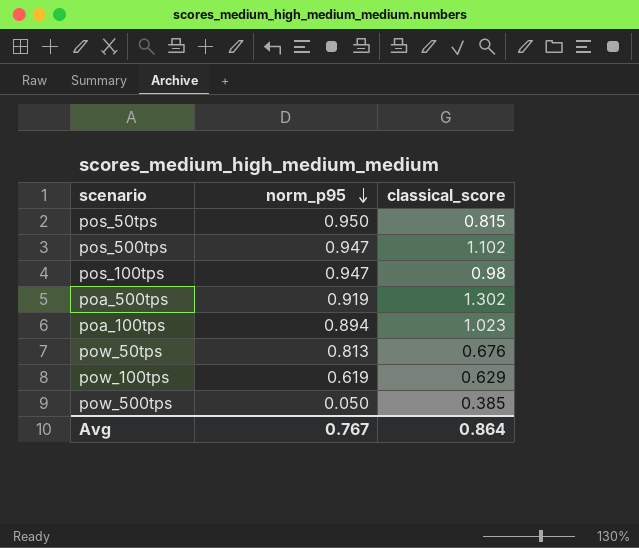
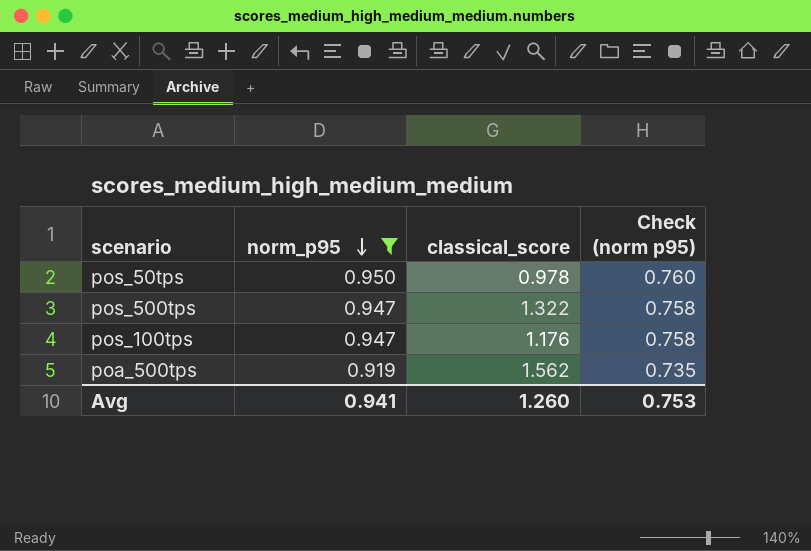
filter: none -> norm_p95 >= 0.919
column Check (norm p95) | formula: none -> [norm_p95] * 0.8
pos_50tps | classical_score: 0.815 -> 0.978
pos_500tps | classical_score: 1.102 -> 1.322
pos_100tps | classical_score: 0.98 -> 1.176
poa_500tps | classical_score: 1.302 -> 1.562
Avg | norm_p95: 0.767 -> 0.941
Avg | classical_score: 0.864 -> 1.260

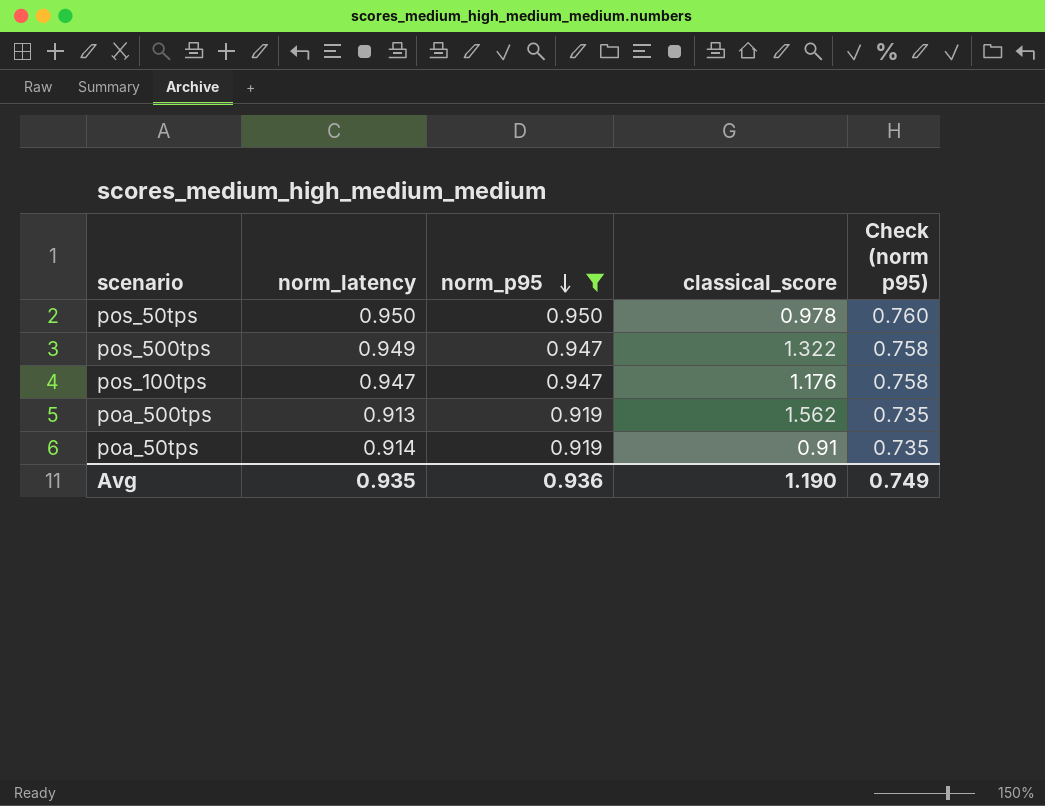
column norm_latency | position: none -> 2
row poa_50tps: none -> 0.914 | 0.919 | 0.91 | 0.735
Avg | norm_p95: 0.941 -> 0.936
Avg | classical_score: 1.260 -> 1.190
Avg | Check (norm p95): 0.753 -> 0.749

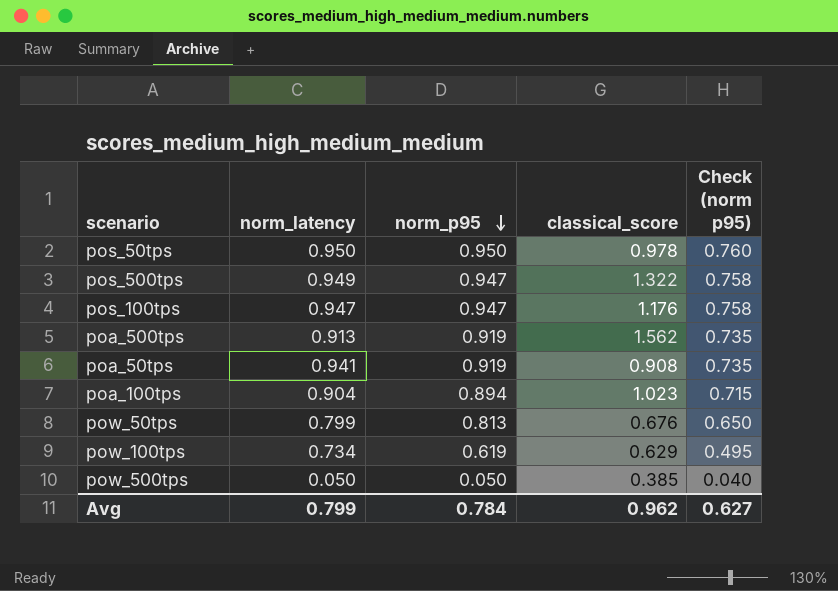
filter: norm_p95 >= 0.919 -> none
poa_50tps | norm_latency: 0.914 -> 0.941
poa_50tps | classical_score: 0.91 -> 0.908
Avg | norm_latency: 0.935 -> 0.799
Avg | norm_p95: 0.936 -> 0.784
Avg | classical_score: 1.190 -> 0.962
Avg | Check (norm p95): 0.749 -> 0.627

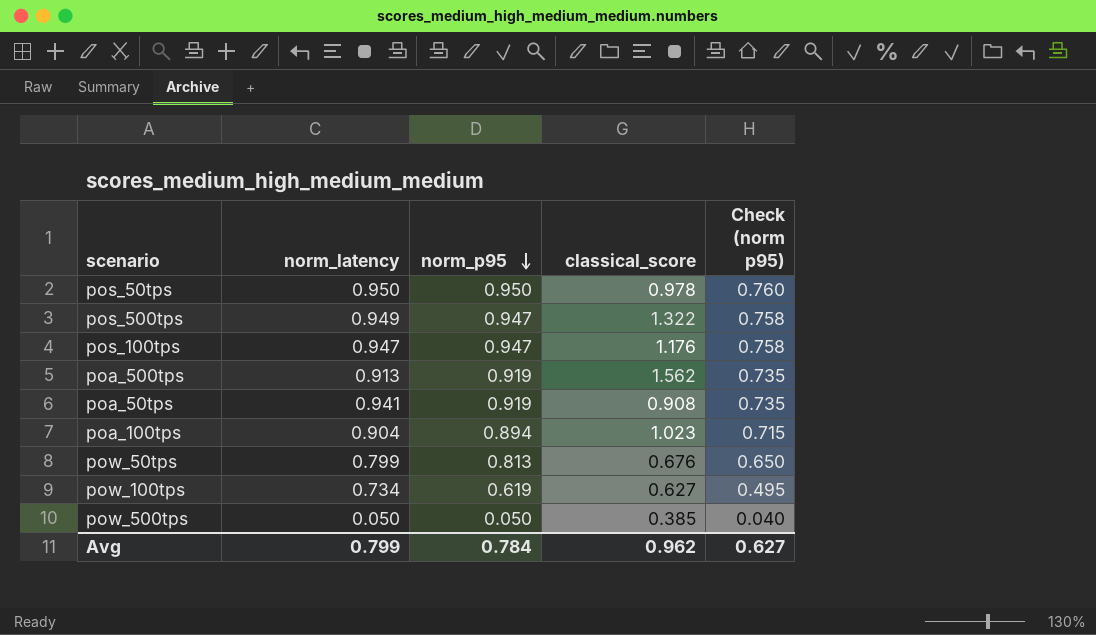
pow_100tps | classical_score: 0.629 -> 0.627

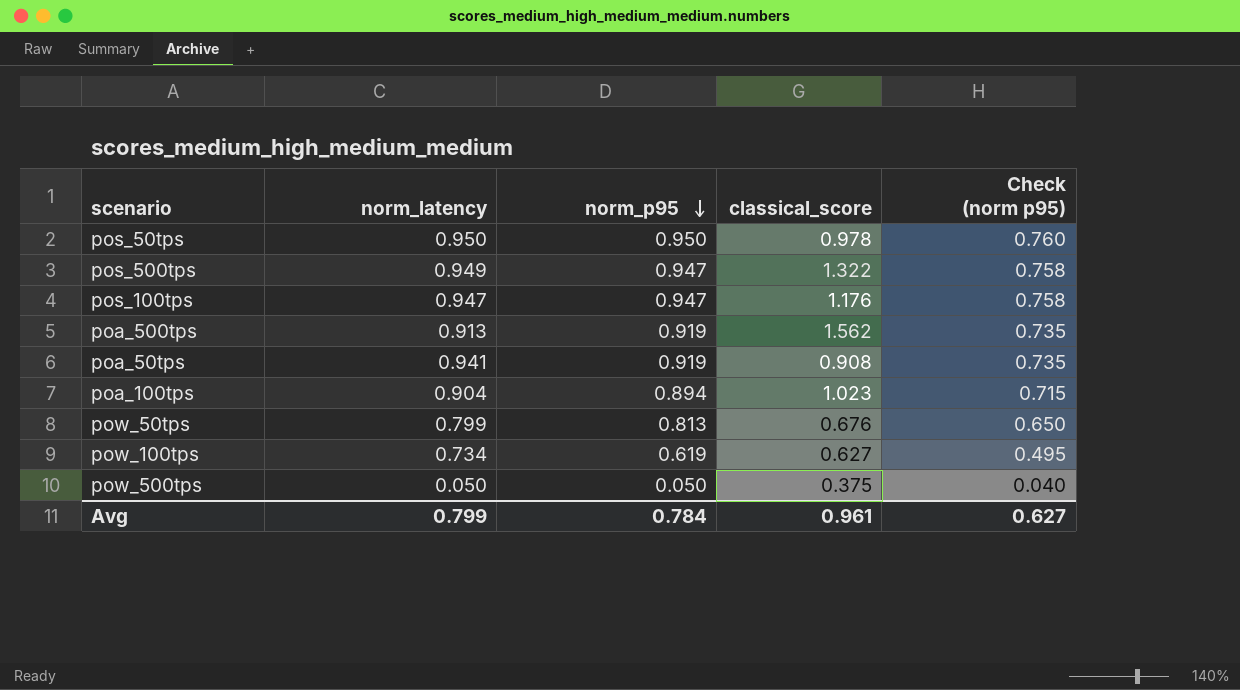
pow_500tps | classical_score: 0.385 -> 0.375
Avg | classical_score: 0.962 -> 0.961

